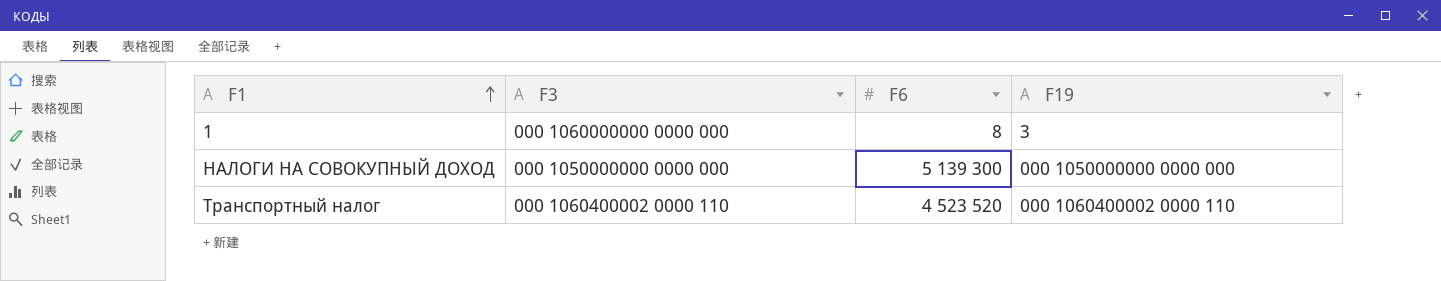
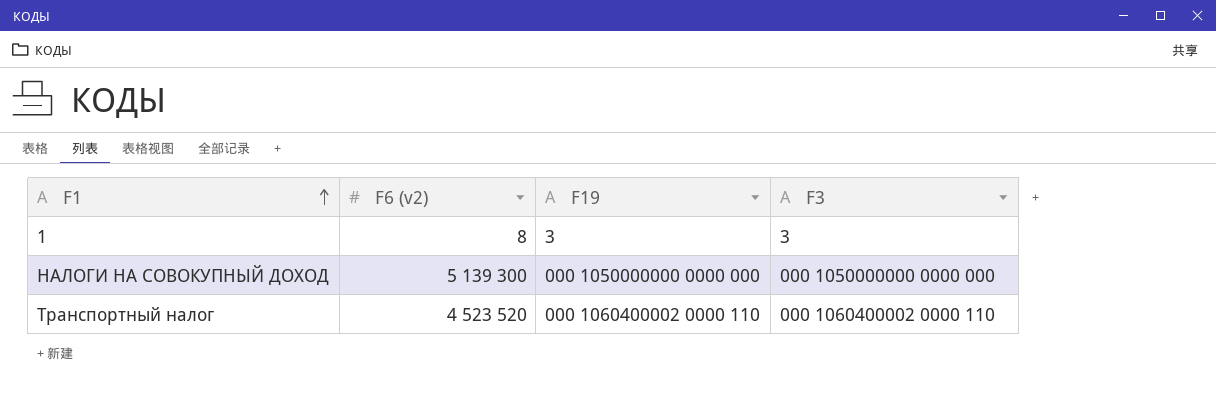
column name: F6 -> F6 (v2)
column F3 | position: 2 -> 4
1 | F3: 000 1060000000 0000 000 -> 3

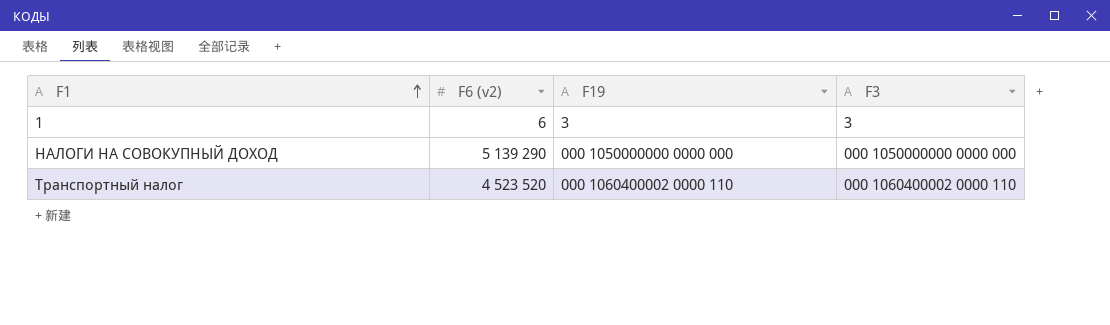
1 | F6 (v2): 8 -> 6
НАЛОГИ НА СОВОКУПНЫЙ ДОХОД | F6 (v2): 5 139 300 -> 5 139 290

